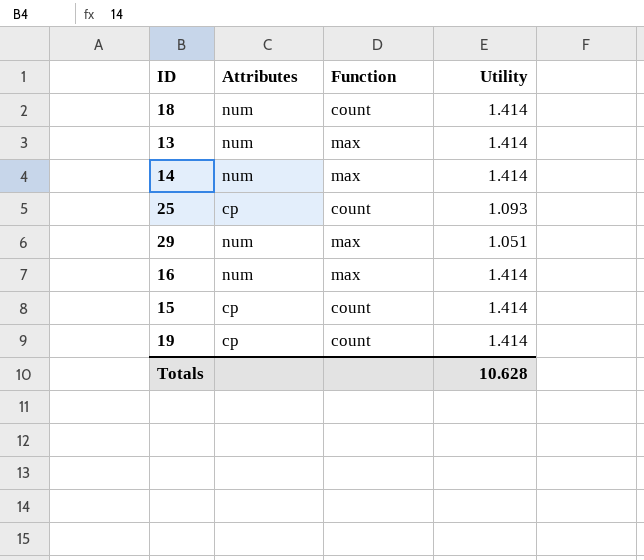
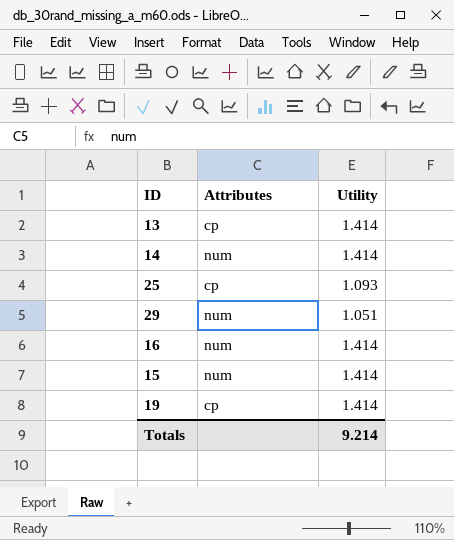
column Function | position: 3 -> none
row 18: num | count | 1.414 -> none
13 | Attributes: num -> cp
15 | Attributes: cp -> num
Totals | Utility: 10.628 -> 9.214

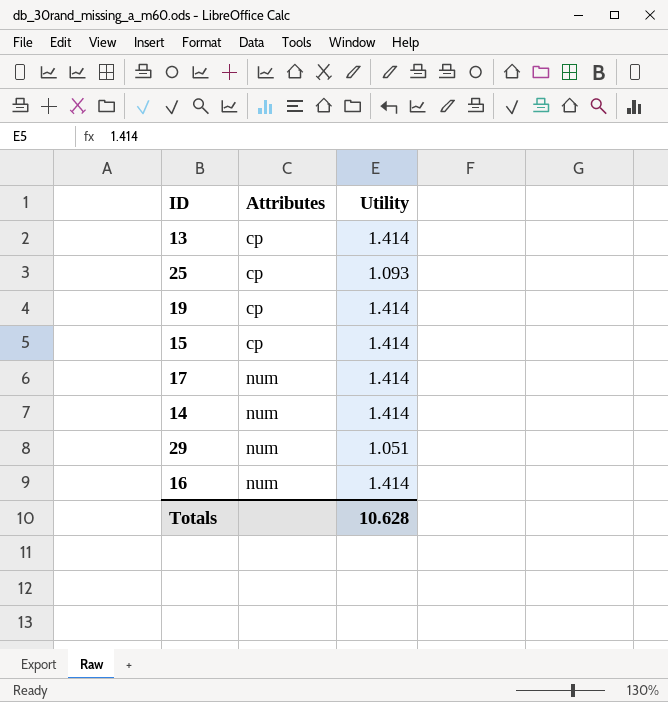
row order: none -> Attributes ascending
15 | Attributes: num -> cp
row 17: none -> num | 1.414
Totals | Utility: 9.214 -> 10.628

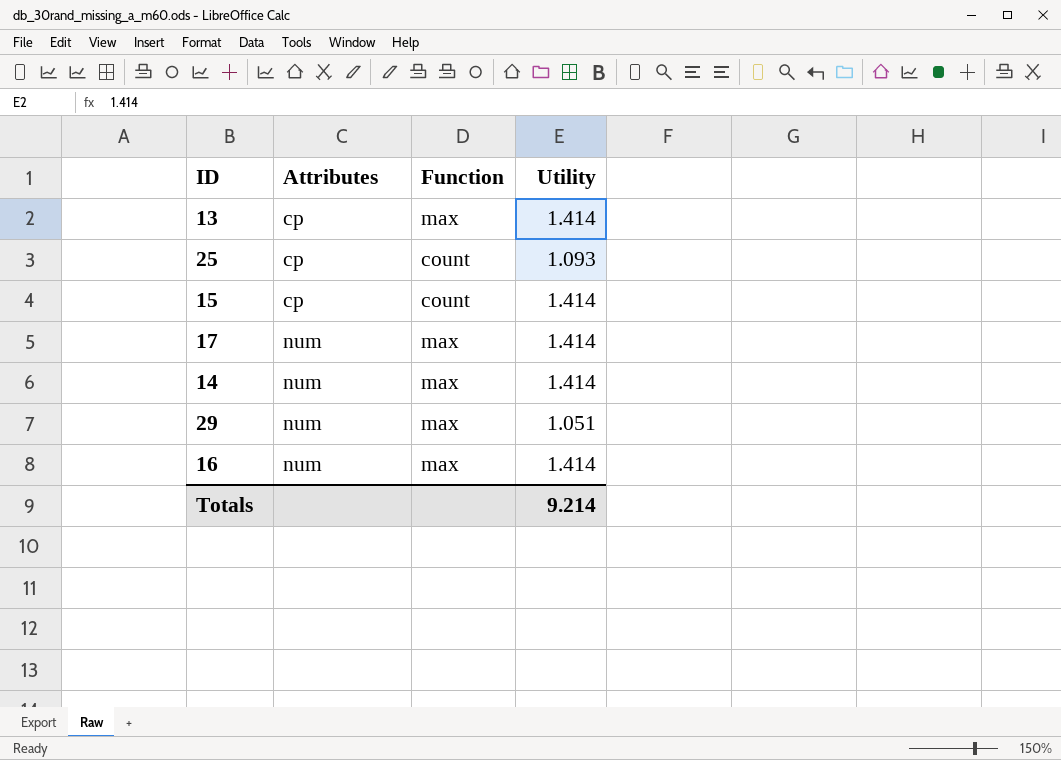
column Function | position: none -> 3
row 19: cp | 1.414 -> none
Totals | Utility: 10.628 -> 9.214

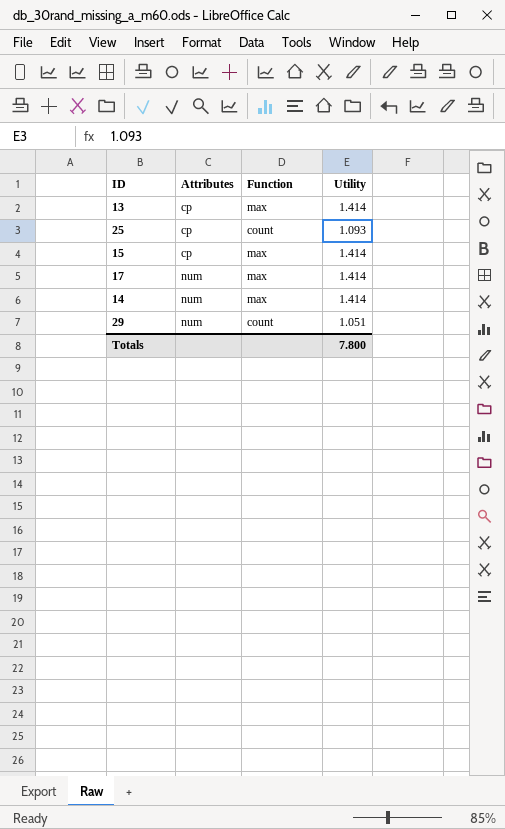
row 16: num | max | 1.414 -> none
15 | Function: count -> max
29 | Function: max -> count
Totals | Utility: 9.214 -> 7.800

